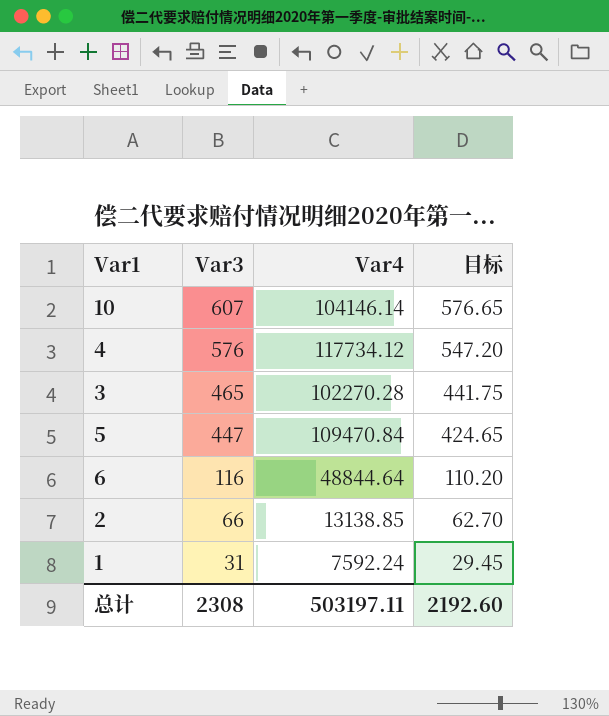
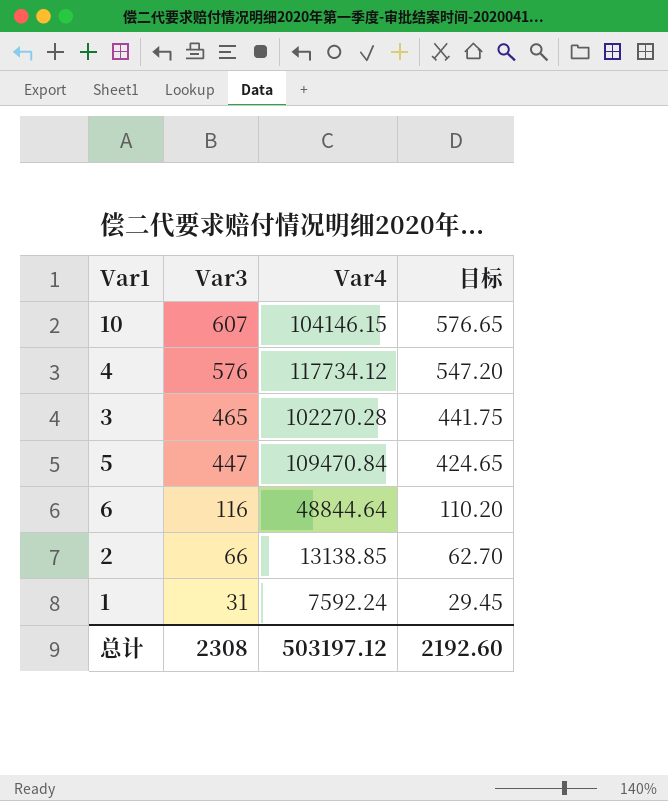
10 | Var4: 104146.14 -> 104146.15
总计 | Var4: 503197.11 -> 503197.12

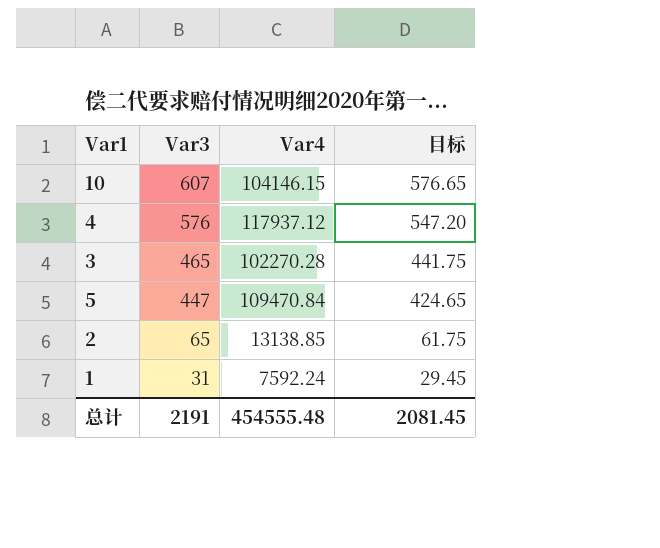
row 6: 116 | 48844.64 | 110.20 -> none
4 | Var4: 117734.12 -> 117937.12
2 | Var3: 66 -> 65
2 | 目标: 62.70 -> 61.75
总计 | Var3: 2308 -> 2191
总计 | Var4: 503197.12 -> 454555.48
总计 | 目标: 2192.60 -> 2081.45

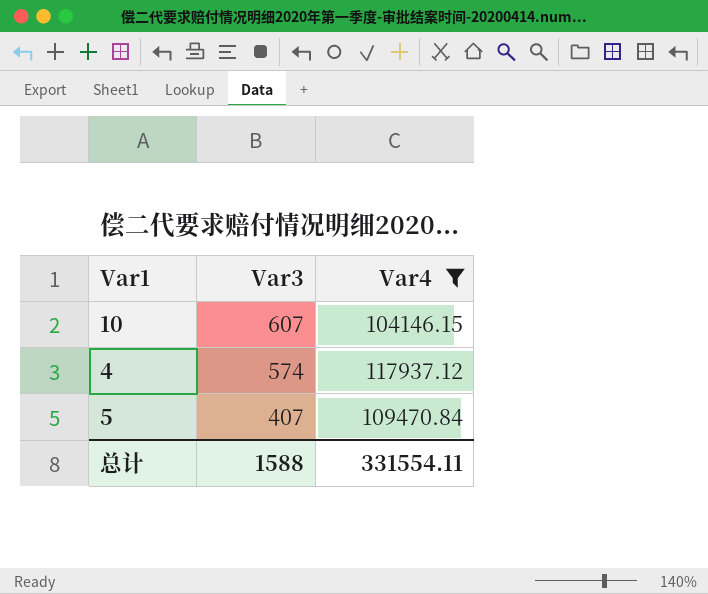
filter: none -> Var4 >= 104146.15
column 目标 | formula: [Var3] * 0.95 -> none
4 | Var3: 576 -> 574
5 | Var3: 447 -> 407
总计 | Var3: 2191 -> 1588
总计 | Var4: 454555.48 -> 331554.11

